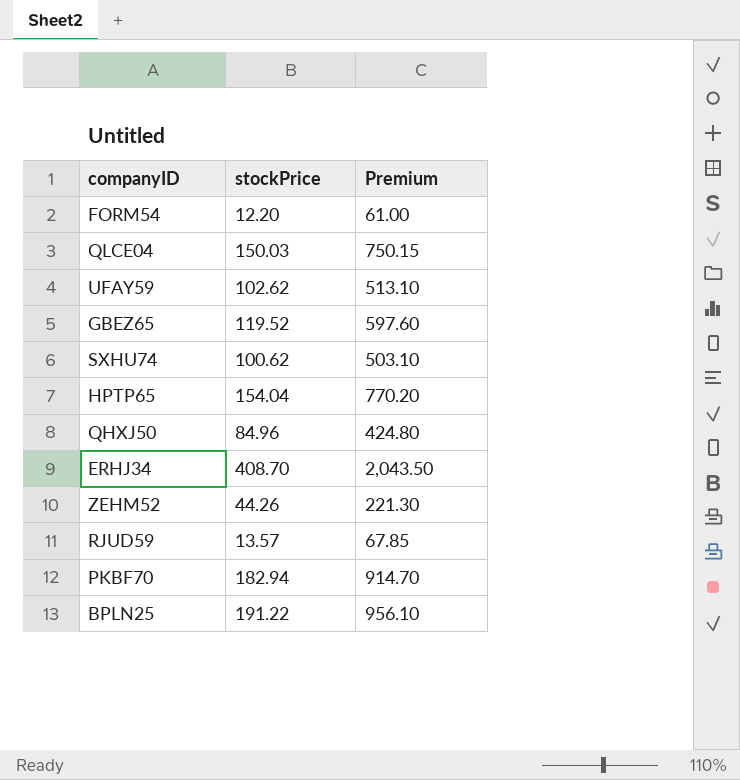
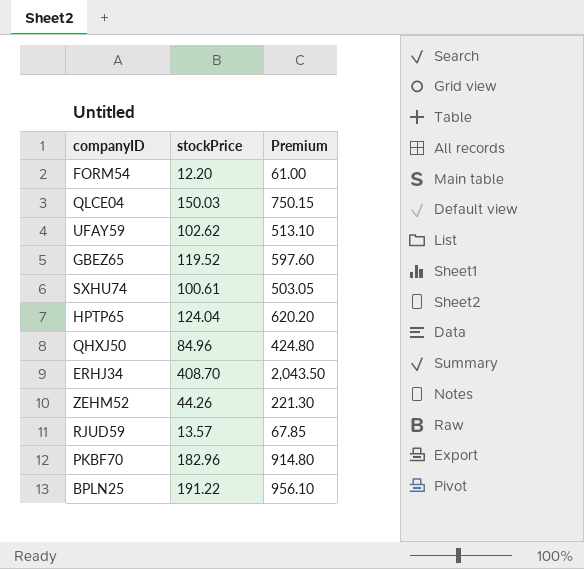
SXHU74 | stockPrice: 100.62 -> 100.61
SXHU74 | Premium: 503.10 -> 503.05
HPTP65 | stockPrice: 154.04 -> 124.04
HPTP65 | Premium: 770.20 -> 620.20
PKBF70 | stockPrice: 182.94 -> 182.96
PKBF70 | Premium: 914.70 -> 914.80

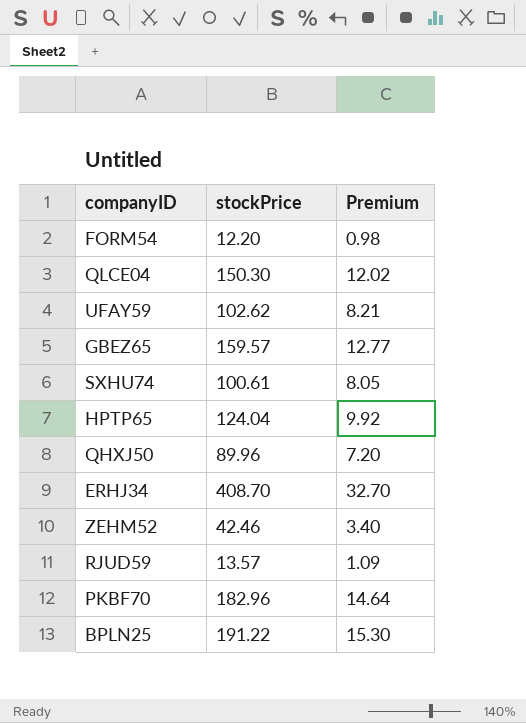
column Premium | formula: [stockPrice] * 5 -> [stockPrice] * 0.08
QLCE04 | stockPrice: 150.03 -> 150.30
GBEZ65 | stockPrice: 119.52 -> 159.57
QHXJ50 | stockPrice: 84.96 -> 89.96
ZEHM52 | stockPrice: 44.26 -> 42.46

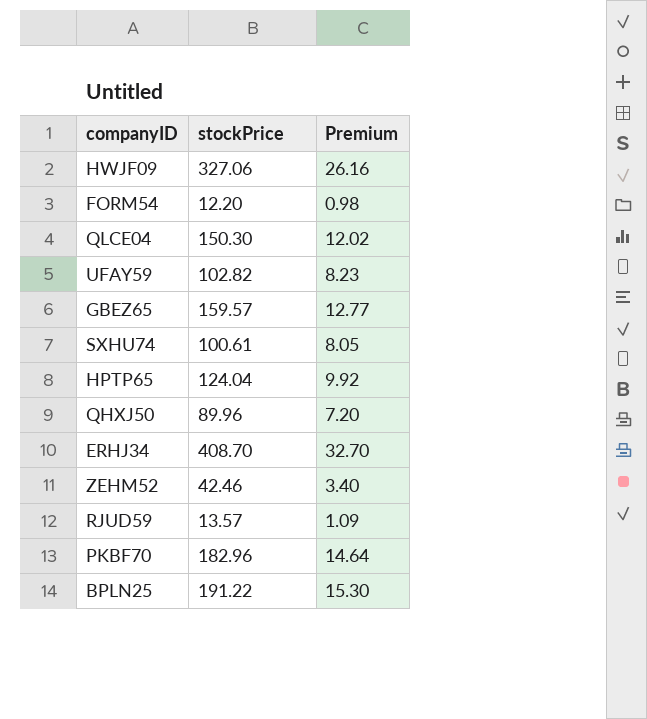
row HWJF09: none -> 327.06 | 26.16
UFAY59 | stockPrice: 102.62 -> 102.82
UFAY59 | Premium: 8.21 -> 8.23

